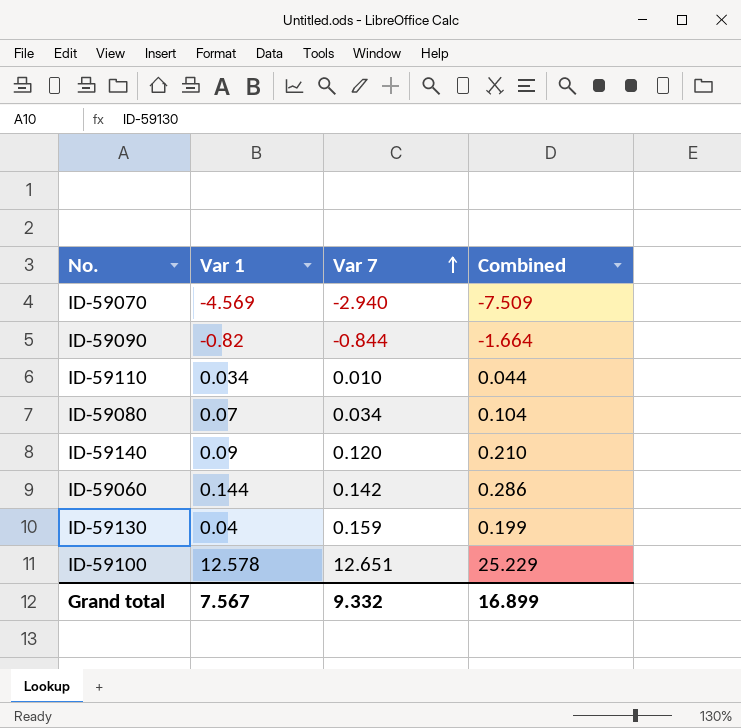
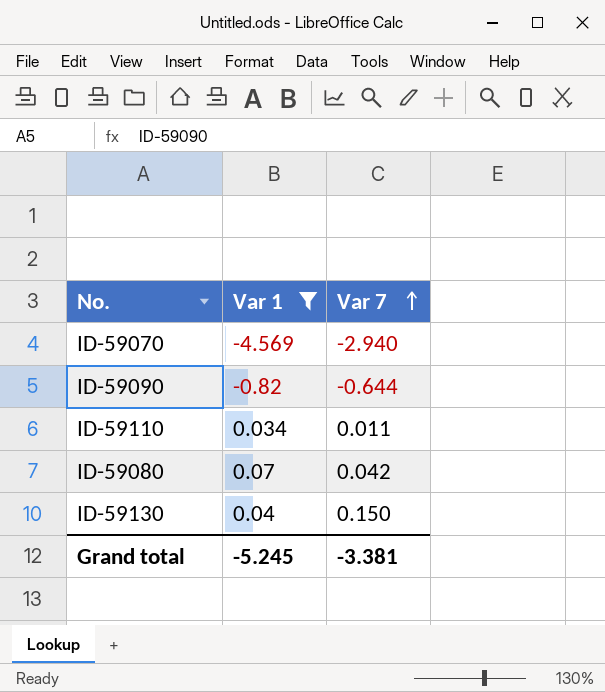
filter: none -> Var 1 <= 0.07
column Combined | formula: [Var 1] + [Var 7] -> none
ID-59090 | Var 7: -0.844 -> -0.644
ID-59110 | Var 7: 0.010 -> 0.011
ID-59080 | Var 7: 0.034 -> 0.042
ID-59130 | Var 7: 0.159 -> 0.150
Grand total | Var 1: 7.567 -> -5.245
Grand total | Var 7: 9.332 -> -3.381

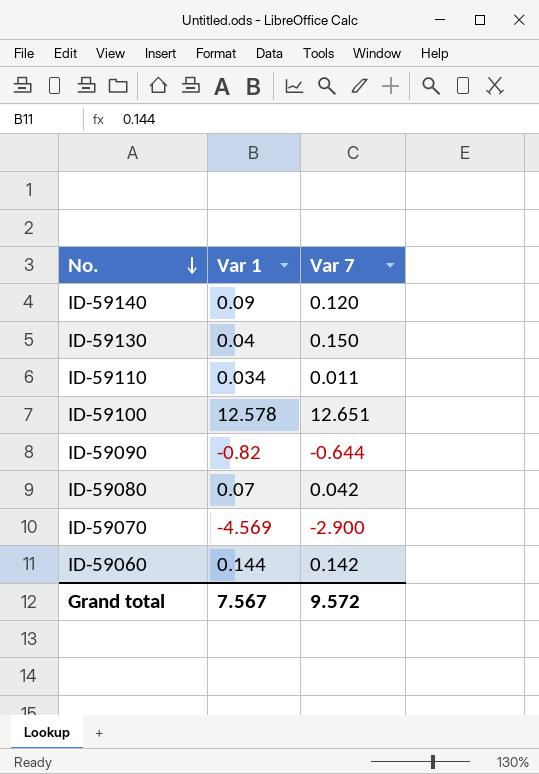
filter: Var 1 <= 0.07 -> none
row order: Var 7 ascending -> No. descending
ID-59070 | Var 7: -2.940 -> -2.900
Grand total | Var 1: -5.245 -> 7.567
Grand total | Var 7: -3.381 -> 9.572

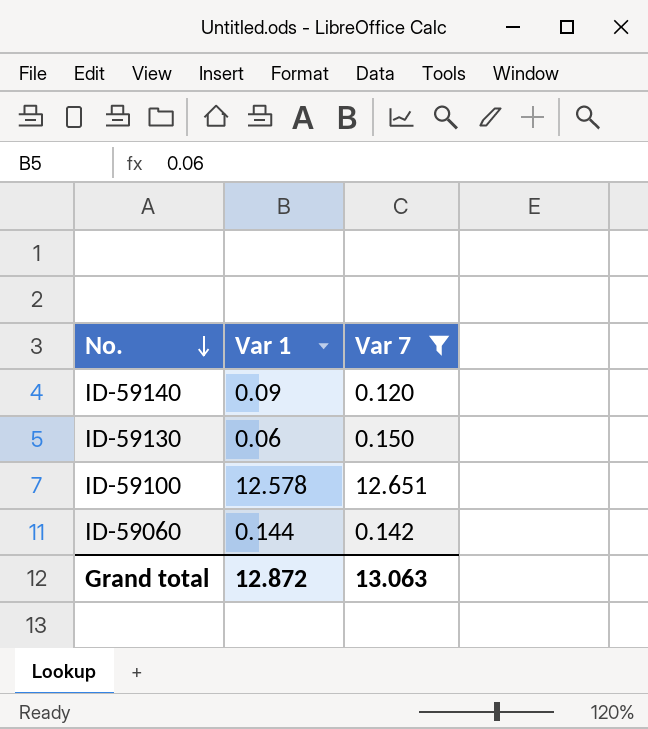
filter: none -> Var 7 >= 0.120
ID-59130 | Var 1: 0.04 -> 0.06
Grand total | Var 1: 7.567 -> 12.872
Grand total | Var 7: 9.572 -> 13.063

